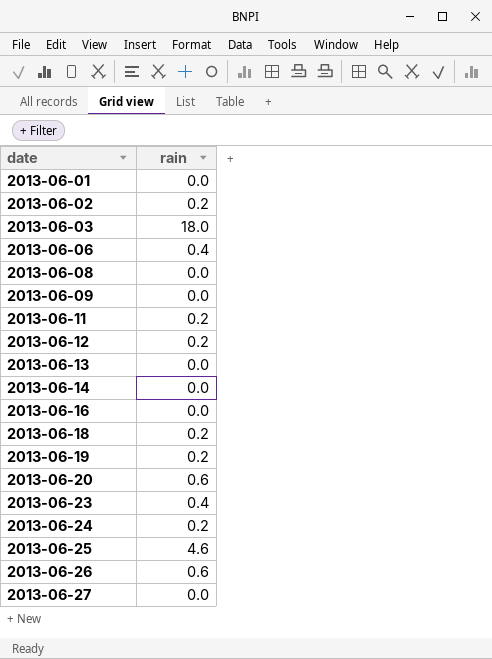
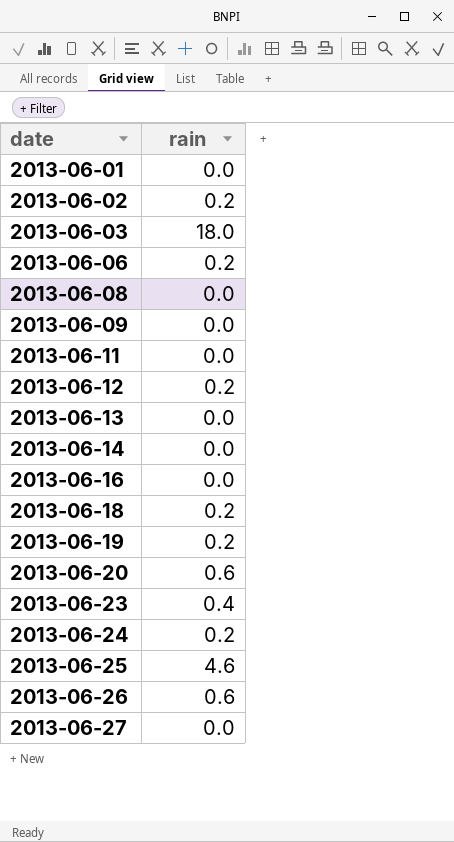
2013-06-06 | rain: 0.4 -> 0.2
2013-06-11 | rain: 0.2 -> 0.0

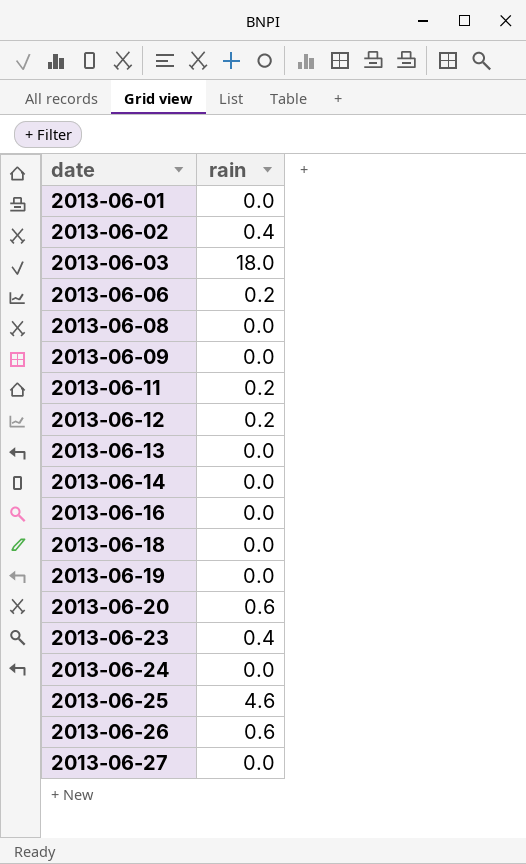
2013-06-02 | rain: 0.2 -> 0.4
2013-06-11 | rain: 0.0 -> 0.2
2013-06-18 | rain: 0.2 -> 0.0
2013-06-19 | rain: 0.2 -> 0.0
2013-06-24 | rain: 0.2 -> 0.0

